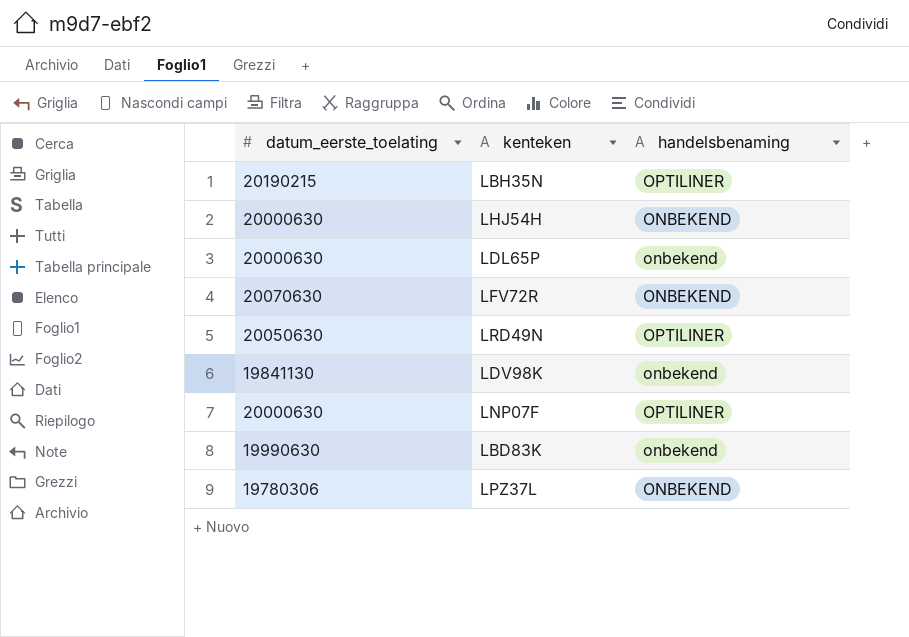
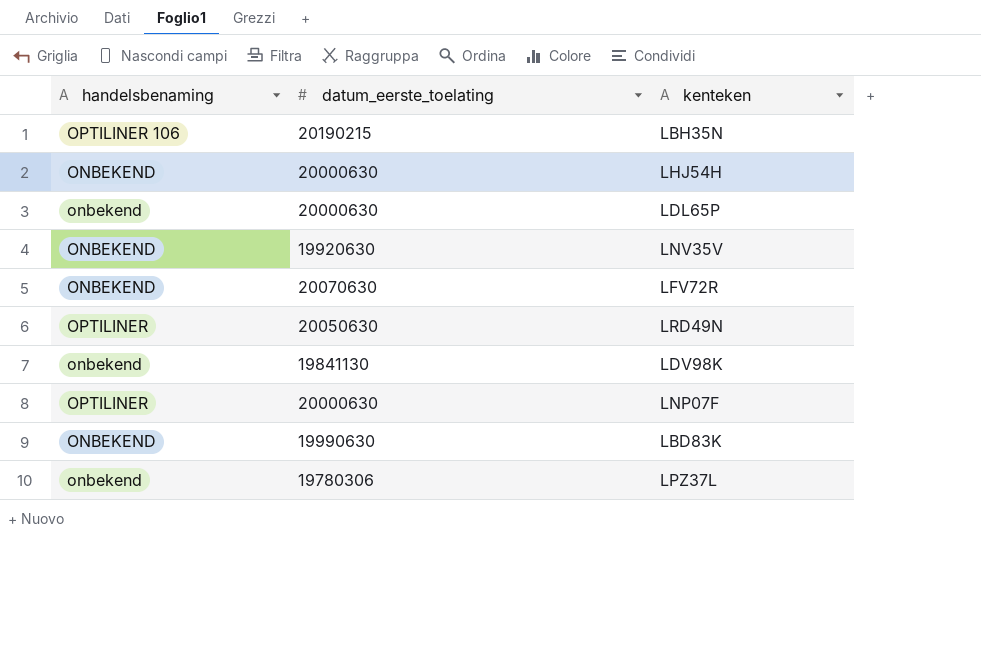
column handelsbenaming | position: 3 -> 1
LBH35N | handelsbenaming: OPTILINER -> OPTILINER 106
row LNV35V: none -> ONBEKEND | 19920630
LBD83K | handelsbenaming: onbekend -> ONBEKEND
LPZ37L | handelsbenaming: ONBEKEND -> onbekend

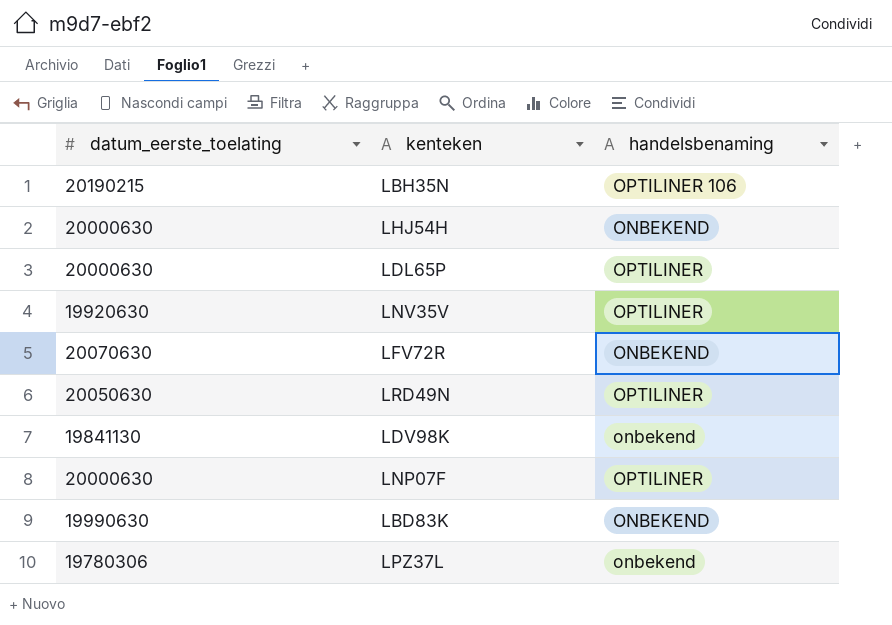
column handelsbenaming | position: 1 -> 3
LDL65P | handelsbenaming: onbekend -> OPTILINER
LNV35V | handelsbenaming: ONBEKEND -> OPTILINER

